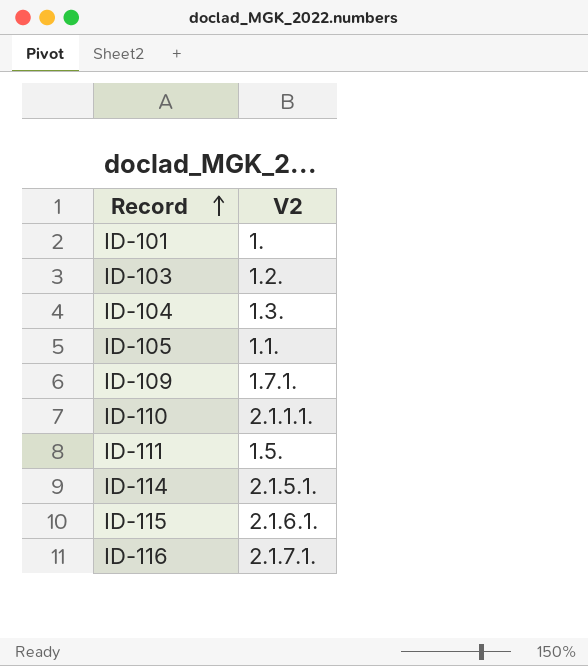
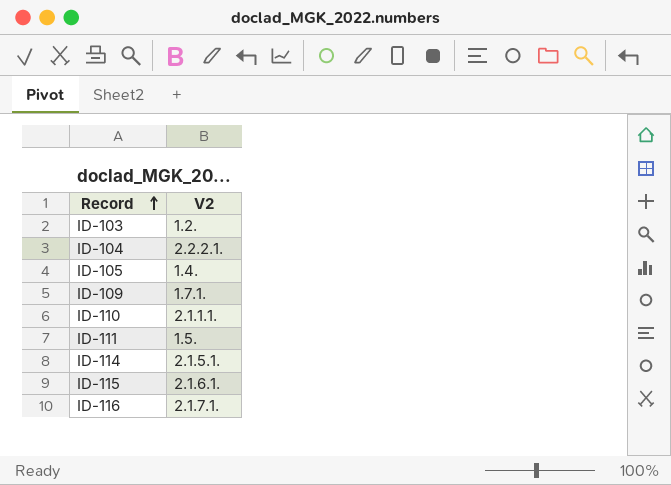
row ID-101: 1. -> none
ID-104 | V2: 1.3. -> 2.2.2.1.
ID-105 | V2: 1.1. -> 1.4.

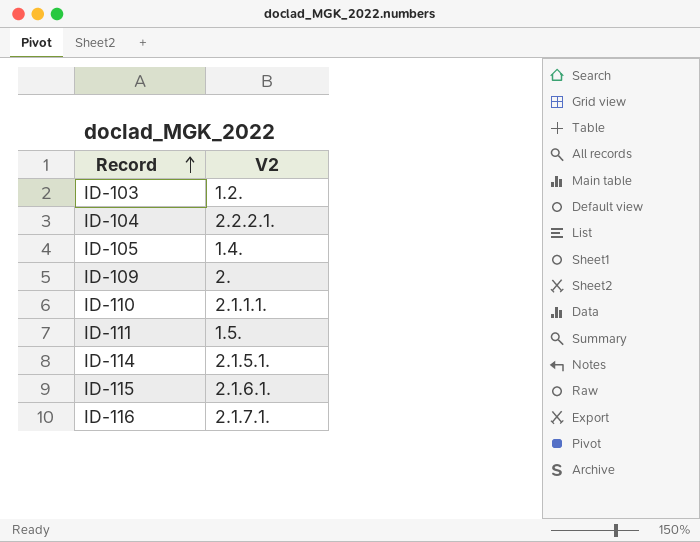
ID-109 | V2: 1.7.1. -> 2.

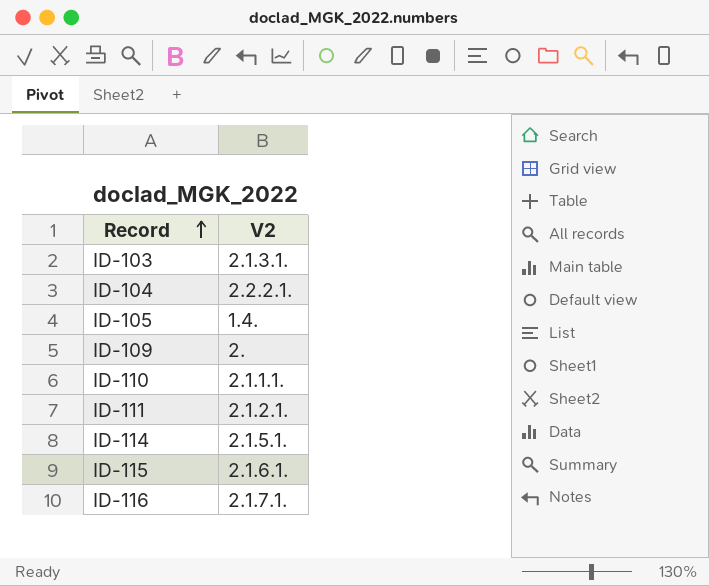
ID-103 | V2: 1.2. -> 2.1.3.1.
ID-111 | V2: 1.5. -> 2.1.2.1.

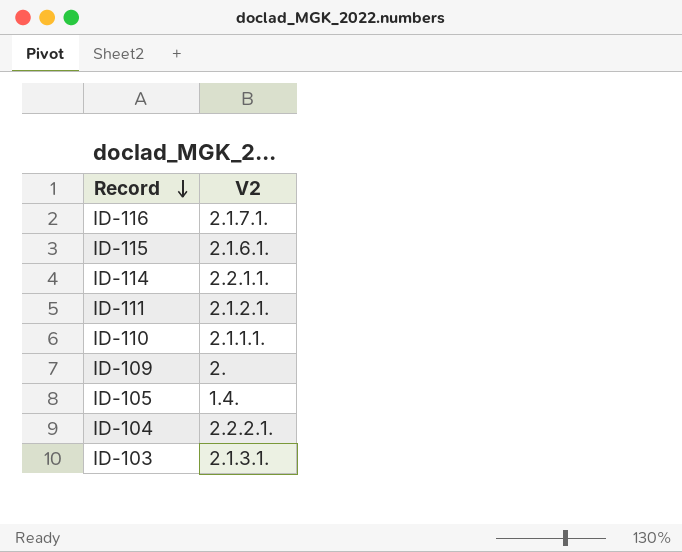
row order: Record ascending -> Record descending
ID-114 | V2: 2.1.5.1. -> 2.2.1.1.

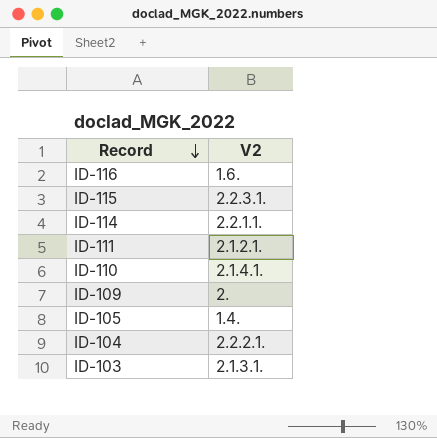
ID-116 | V2: 2.1.7.1. -> 1.6.
ID-115 | V2: 2.1.6.1. -> 2.2.3.1.
ID-110 | V2: 2.1.1.1. -> 2.1.4.1.

